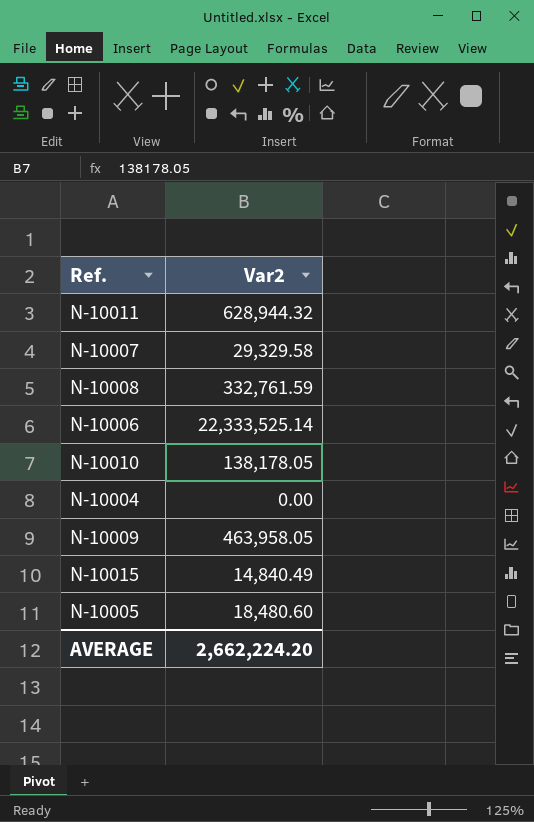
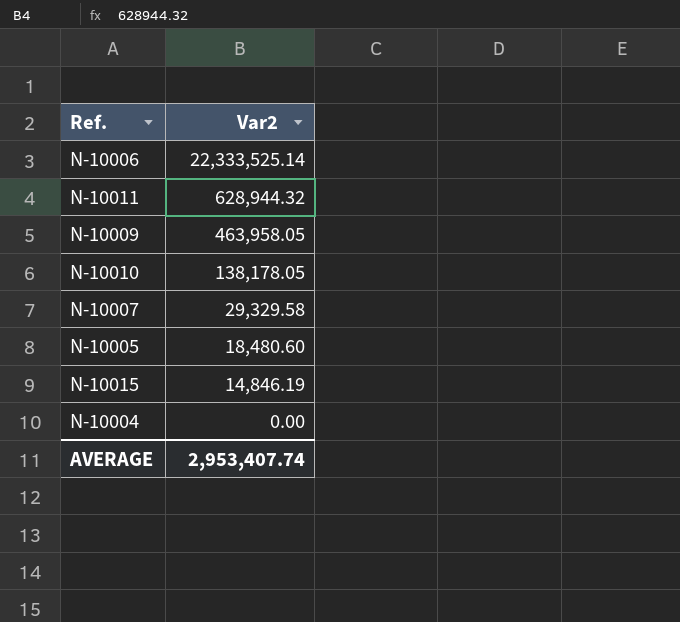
row order: none -> Var2 descending
row N-10008: 332,761.59 -> none
N-10015 | Var2: 14,840.49 -> 14,846.19
AVERAGE | Var2: 2,662,224.20 -> 2,953,407.74

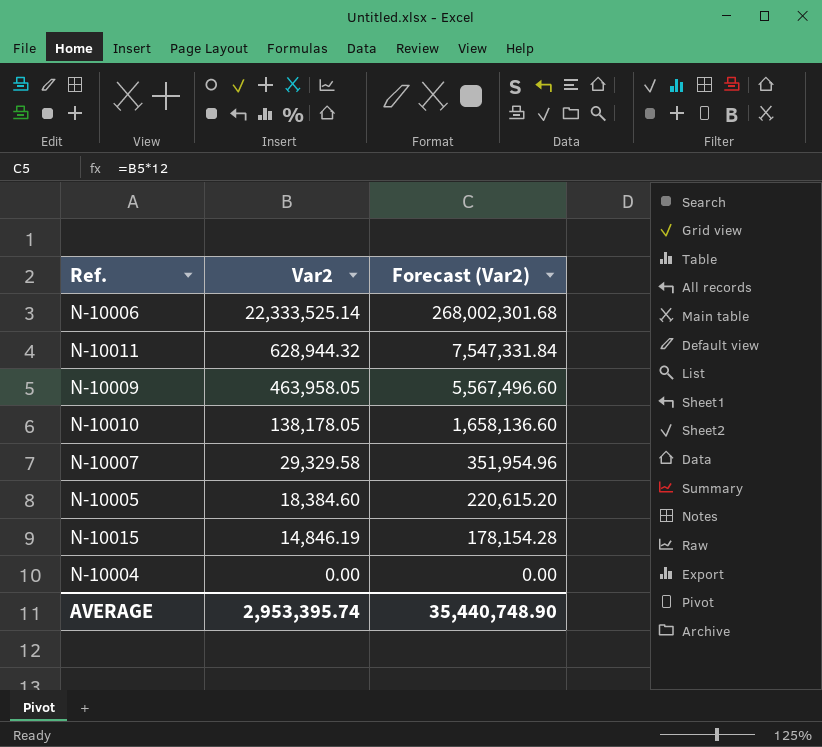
column Forecast (Var2) | formula: none -> [Var2] * 12
N-10005 | Var2: 18,480.60 -> 18,384.60
AVERAGE | Var2: 2,953,407.74 -> 2,953,395.74

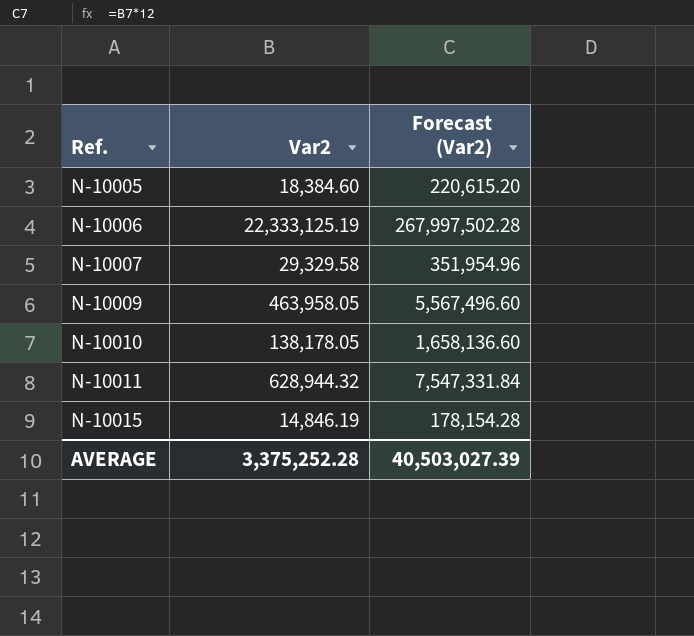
row order: Var2 descending -> Ref. ascending
row N-10004: 0.00 | 0.00 -> none
N-10006 | Var2: 22,333,525.14 -> 22,333,125.19
N-10006 | Forecast (Var2): 268,002,301.68 -> 267,997,502.28
AVERAGE | Var2: 2,953,395.74 -> 3,375,252.28
AVERAGE | Forecast (Var2): 35,440,748.90 -> 40,503,027.39

